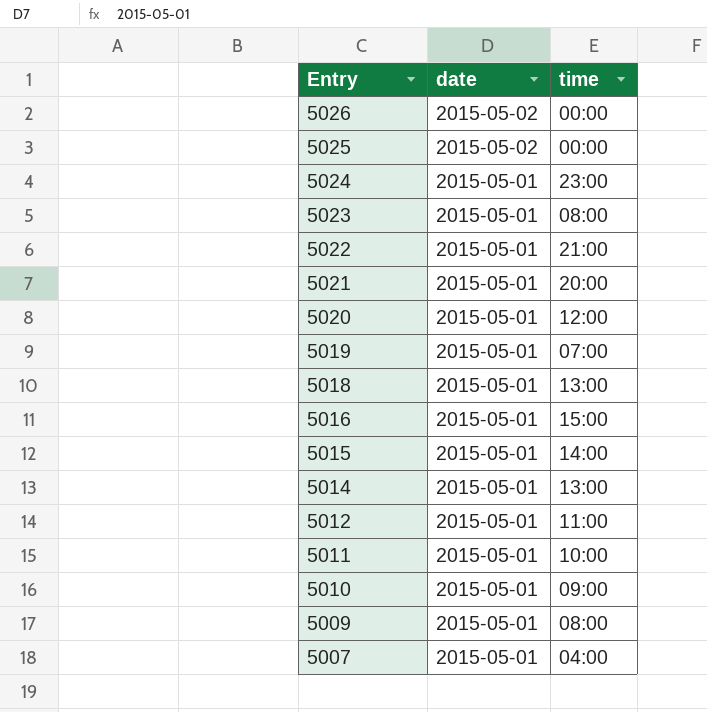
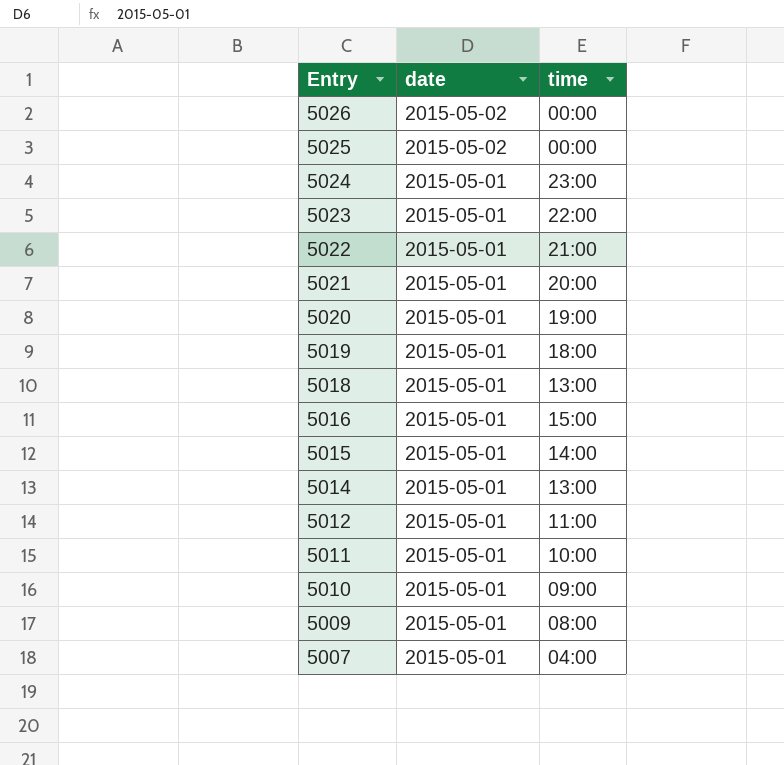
5023 | time: 08:00 -> 22:00
5020 | time: 12:00 -> 19:00
5019 | time: 07:00 -> 18:00

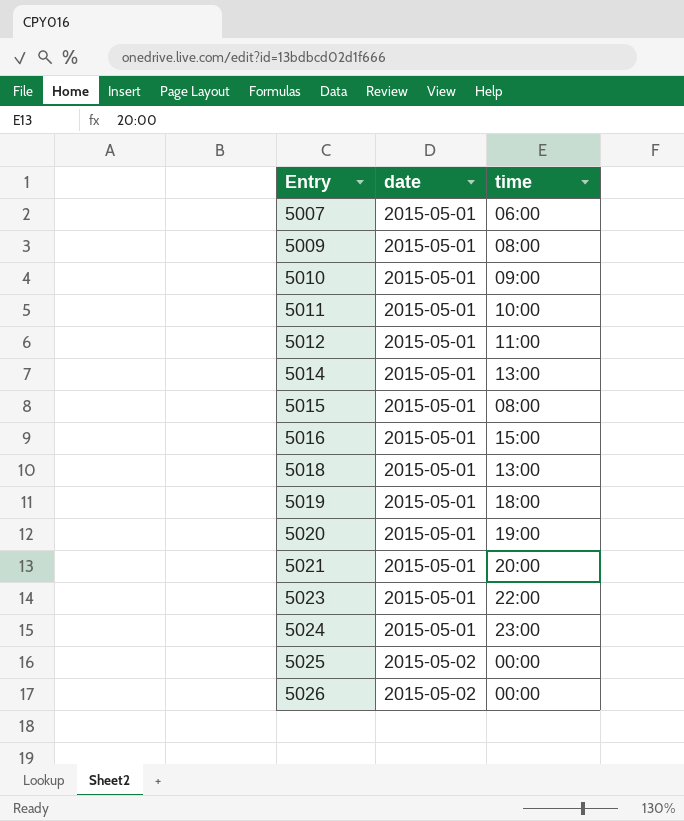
row order: Entry descending -> Entry ascending
row 5022: 2015-05-01 | 21:00 -> none
5007 | time: 04:00 -> 06:00
5015 | time: 14:00 -> 08:00

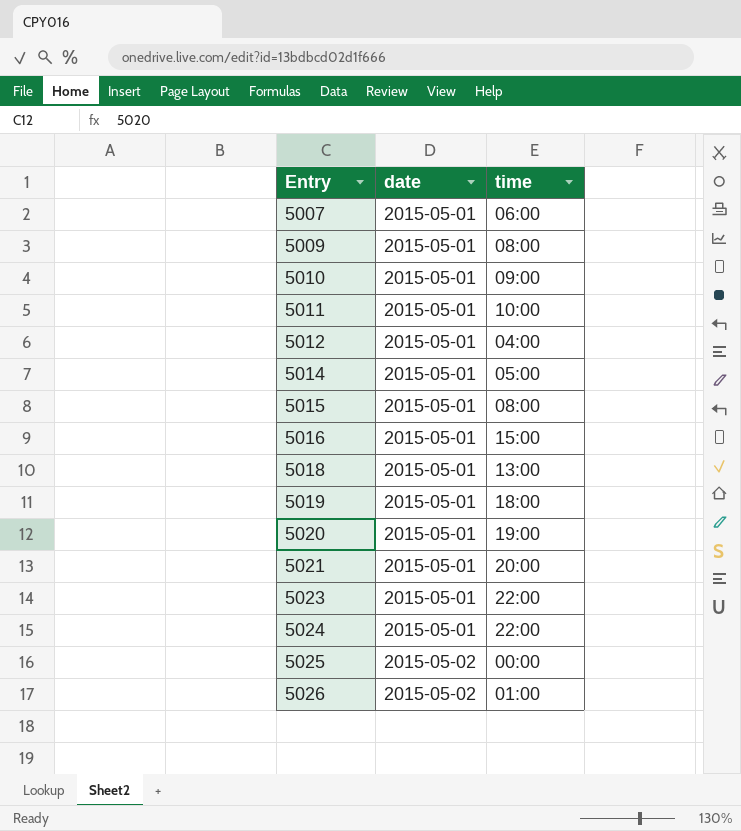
5012 | time: 11:00 -> 04:00
5014 | time: 13:00 -> 05:00
5024 | time: 23:00 -> 22:00
5026 | time: 00:00 -> 01:00

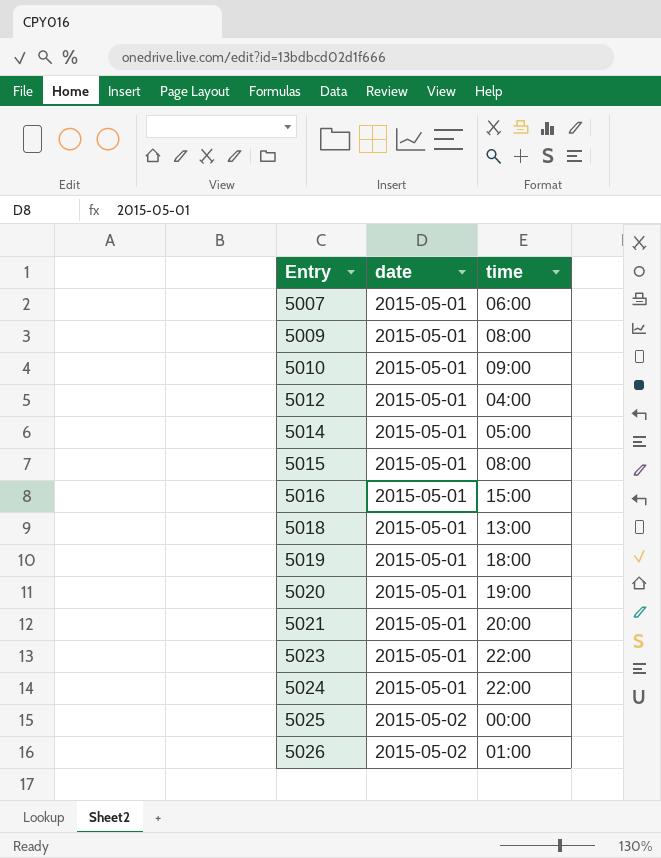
row 5011: 2015-05-01 | 10:00 -> none

